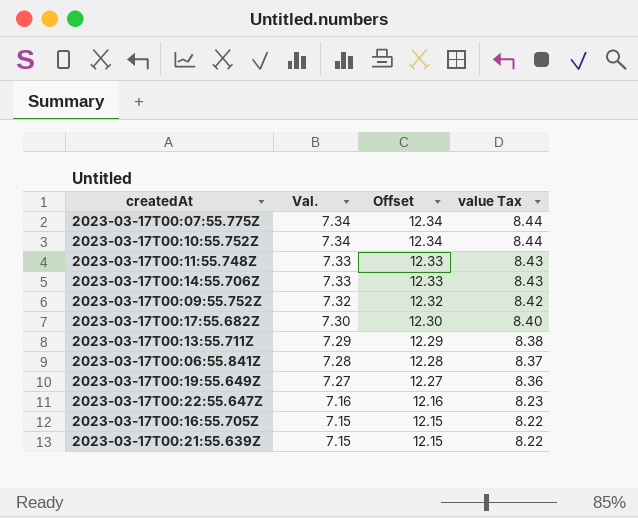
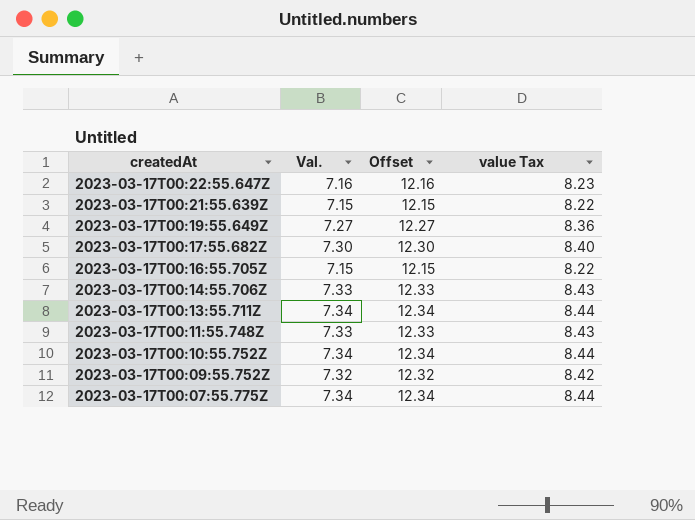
row order: Val. descending -> createdAt descending
row 2023-03-17T00:06:55.841Z: 7.28 | 12.28 | 8.37 -> none
2023-03-17T00:13:55.711Z | Val.: 7.29 -> 7.34
2023-03-17T00:13:55.711Z | Offset: 12.29 -> 12.34
2023-03-17T00:13:55.711Z | value Tax: 8.38 -> 8.44

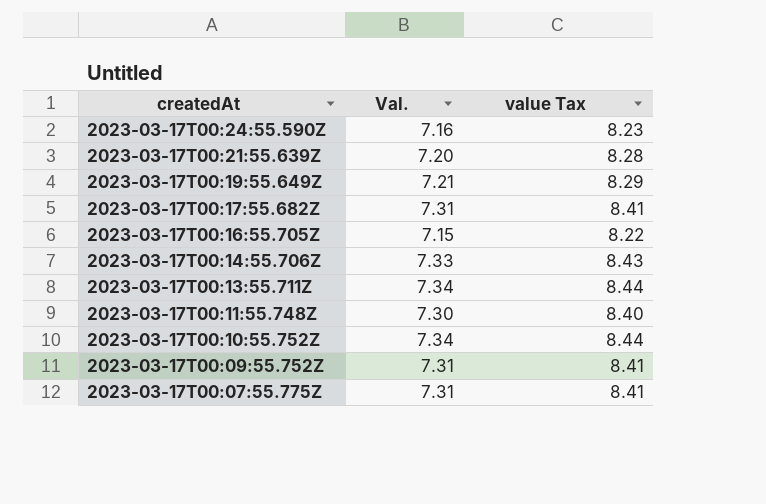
column Offset | formula: [Val.] + 5 -> none
row 2023-03-17T00:22:55.647Z: 7.16 | 12.16 | 8.23 -> none
row 2023-03-17T00:24:55.590Z: none -> 7.16 | 8.23
2023-03-17T00:21:55.639Z | Val.: 7.15 -> 7.20
2023-03-17T00:21:55.639Z | value Tax: 8.22 -> 8.28
2023-03-17T00:19:55.649Z | Val.: 7.27 -> 7.21
2023-03-17T00:19:55.649Z | value Tax: 8.36 -> 8.29
2023-03-17T00:17:55.682Z | Val.: 7.30 -> 7.31
2023-03-17T00:17:55.682Z | value Tax: 8.40 -> 8.41
2023-03-17T00:11:55.748Z | Val.: 7.33 -> 7.30
2023-03-17T00:11:55.748Z | value Tax: 8.43 -> 8.40
2023-03-17T00:09:55.752Z | Val.: 7.32 -> 7.31
2023-03-17T00:09:55.752Z | value Tax: 8.42 -> 8.41
2023-03-17T00:07:55.775Z | Val.: 7.34 -> 7.31
2023-03-17T00:07:55.775Z | value Tax: 8.44 -> 8.41

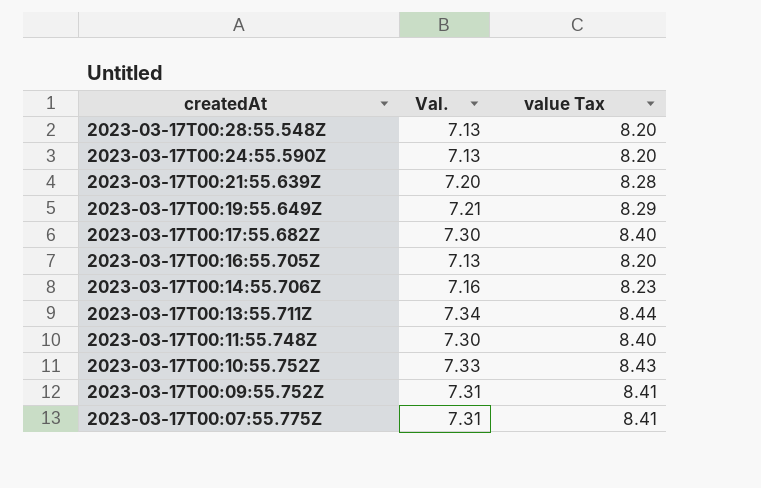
row 2023-03-17T00:28:55.548Z: none -> 7.13 | 8.20
2023-03-17T00:24:55.590Z | Val.: 7.16 -> 7.13
2023-03-17T00:24:55.590Z | value Tax: 8.23 -> 8.20
2023-03-17T00:17:55.682Z | Val.: 7.31 -> 7.30
2023-03-17T00:17:55.682Z | value Tax: 8.41 -> 8.40
2023-03-17T00:16:55.705Z | Val.: 7.15 -> 7.13
2023-03-17T00:16:55.705Z | value Tax: 8.22 -> 8.20
2023-03-17T00:14:55.706Z | Val.: 7.33 -> 7.16
2023-03-17T00:14:55.706Z | value Tax: 8.43 -> 8.23
2023-03-17T00:10:55.752Z | Val.: 7.34 -> 7.33
2023-03-17T00:10:55.752Z | value Tax: 8.44 -> 8.43

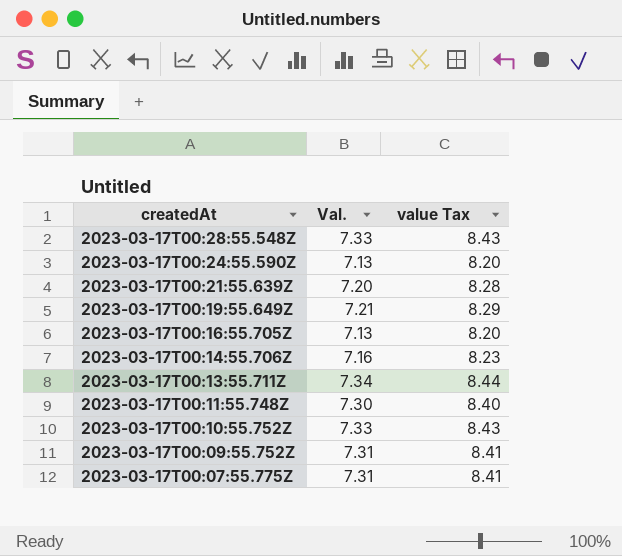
row 2023-03-17T00:17:55.682Z: 7.30 | 8.40 -> none
2023-03-17T00:28:55.548Z | Val.: 7.13 -> 7.33
2023-03-17T00:28:55.548Z | value Tax: 8.20 -> 8.43

